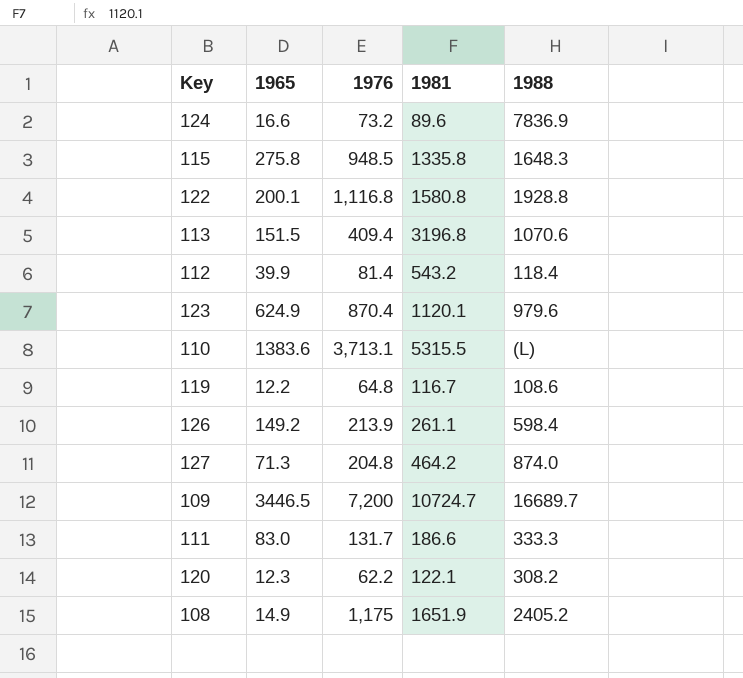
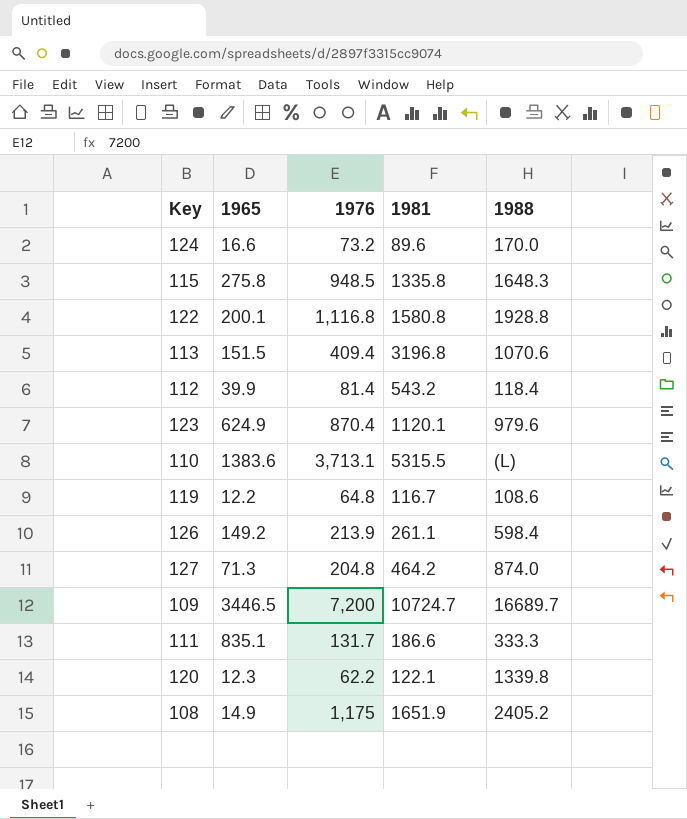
124 | 1988: 7836.9 -> 170.0
111 | 1965: 83.0 -> 835.1
120 | 1988: 308.2 -> 1339.8

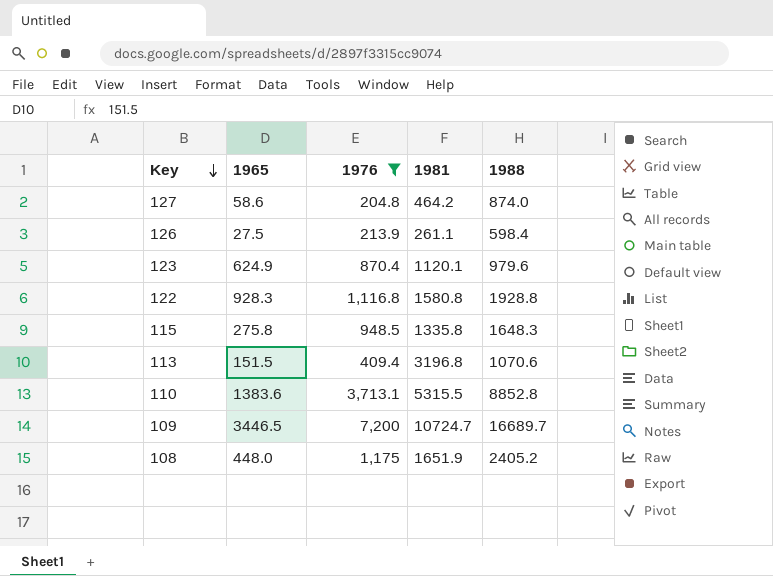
filter: none -> 1976 >= 204.8
row order: none -> Key descending
127 | 1965: 71.3 -> 58.6
126 | 1965: 149.2 -> 27.5
122 | 1965: 200.1 -> 928.3
110 | 1988: (L) -> 8852.8
108 | 1965: 14.9 -> 448.0

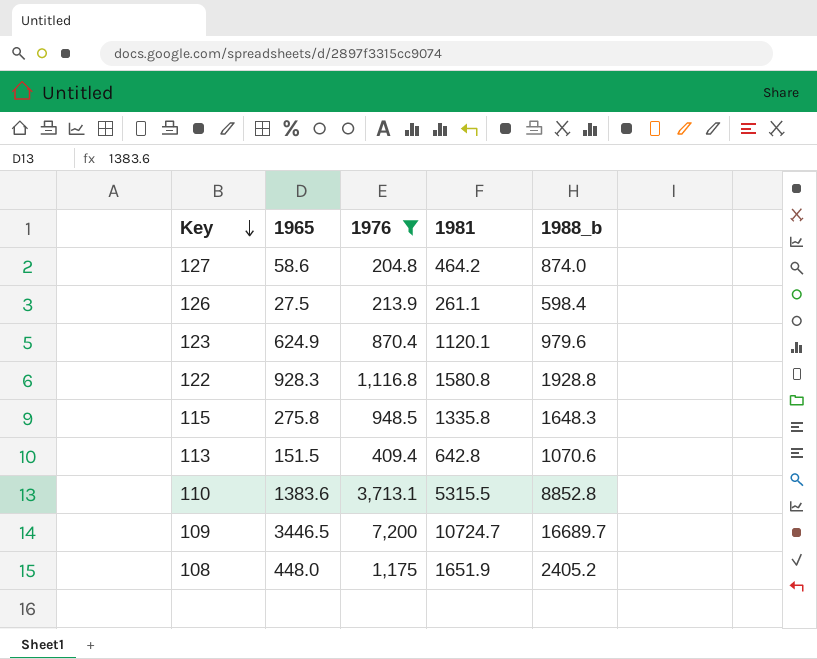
column name: 1988 -> 1988_b
113 | 1981: 3196.8 -> 642.8

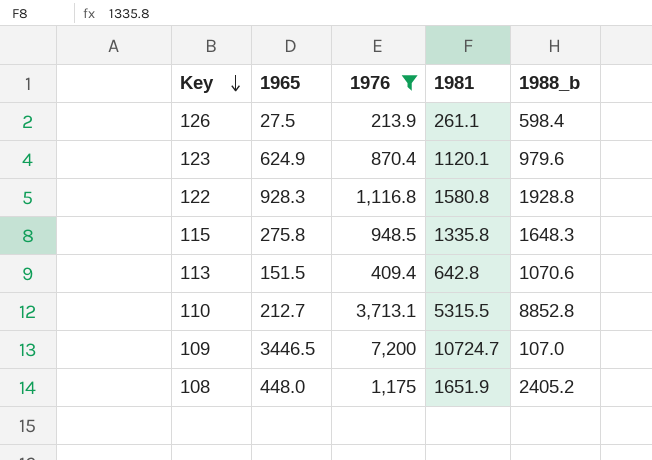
row 127: 58.6 | 204.8 | 464.2 | 874.0 -> none
110 | 1965: 1383.6 -> 212.7
109 | 1988_b: 16689.7 -> 107.0

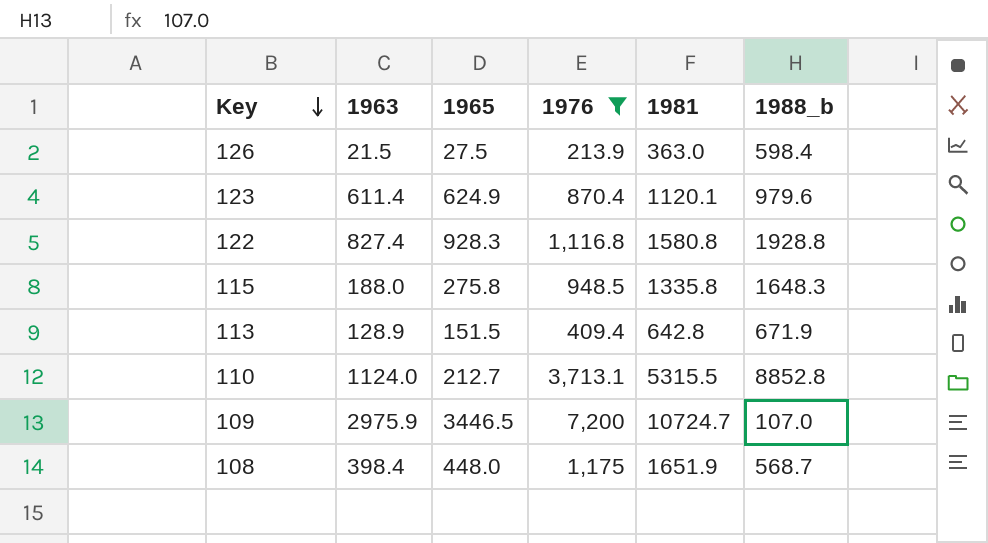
column 1963 | position: none -> 2
126 | 1981: 261.1 -> 363.0
113 | 1988_b: 1070.6 -> 671.9
108 | 1988_b: 2405.2 -> 568.7

